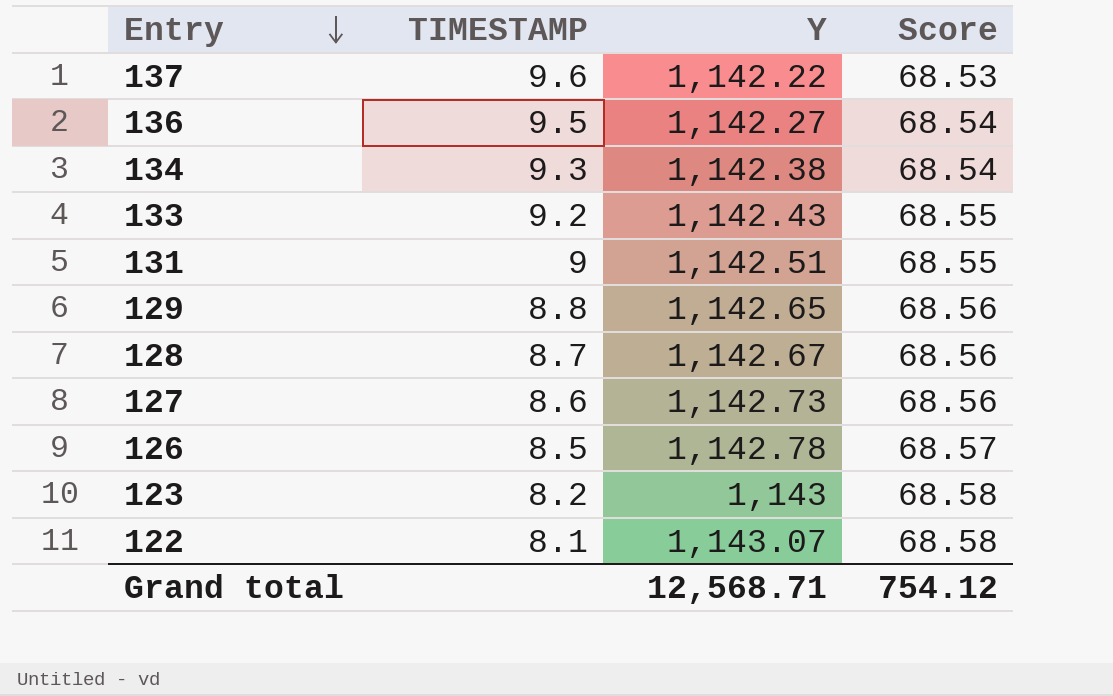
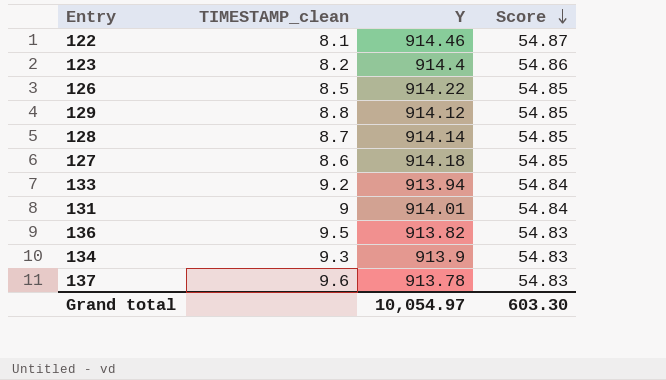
row order: Entry descending -> Score descending
column name: TIMESTAMP -> TIMESTAMP_clean
122 | Y: 1,143.07 -> 914.46
122 | Score: 68.58 -> 54.87
123 | Y: 1,143 -> 914.4
123 | Score: 68.58 -> 54.86
126 | Y: 1,142.78 -> 914.22
126 | Score: 68.57 -> 54.85
129 | Y: 1,142.65 -> 914.12
129 | Score: 68.56 -> 54.85
128 | Y: 1,142.67 -> 914.14
128 | Score: 68.56 -> 54.85
127 | Y: 1,142.73 -> 914.18
127 | Score: 68.56 -> 54.85
133 | Y: 1,142.43 -> 913.94
133 | Score: 68.55 -> 54.84
131 | Y: 1,142.51 -> 914.01
131 | Score: 68.55 -> 54.84
136 | Y: 1,142.27 -> 913.82
136 | Score: 68.54 -> 54.83
134 | Y: 1,142.38 -> 913.9
134 | Score: 68.54 -> 54.83
137 | Y: 1,142.22 -> 913.78
137 | Score: 68.53 -> 54.83
Grand total | Y: 12,568.71 -> 10,054.97
Grand total | Score: 754.12 -> 603.30

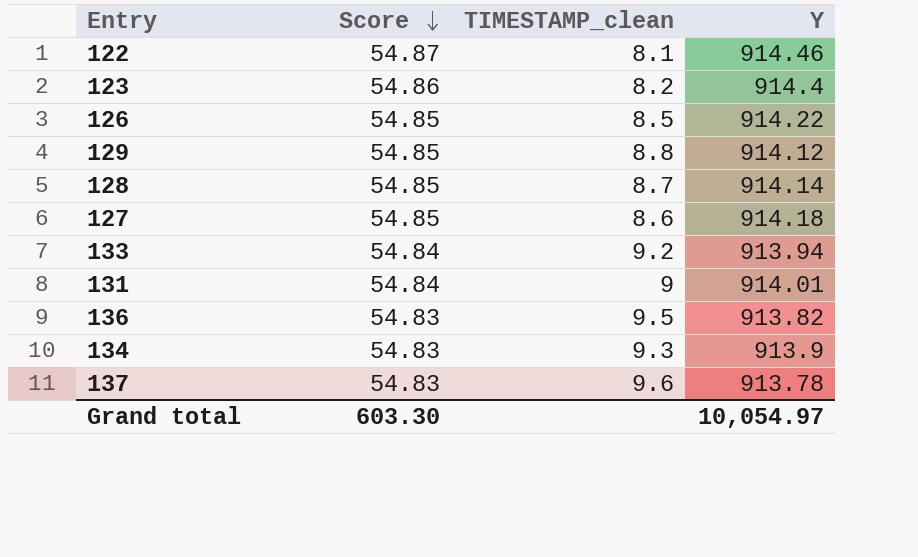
column Score | position: 4 -> 2

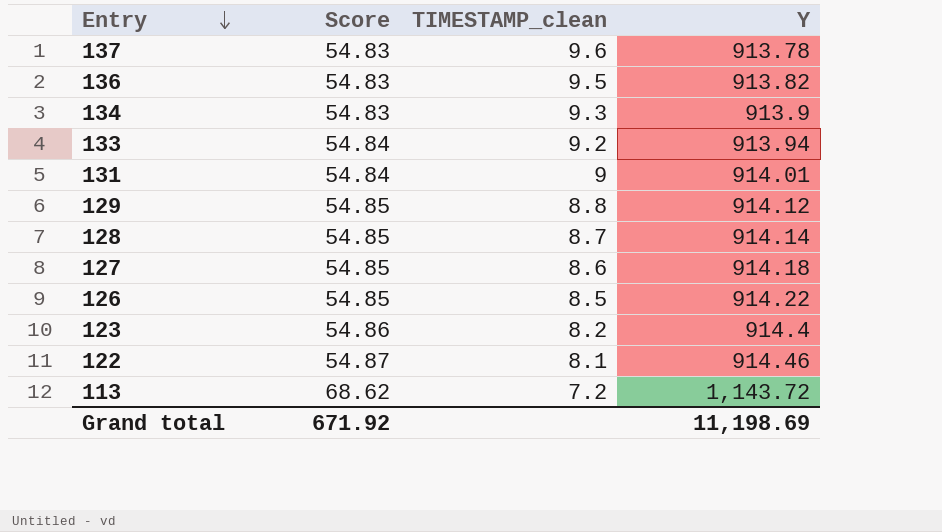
row order: Score descending -> Entry descending
row 113: none -> 68.62 | 7.2 | 1,143.72
Grand total | Score: 603.30 -> 671.92
Grand total | Y: 10,054.97 -> 11,198.69

